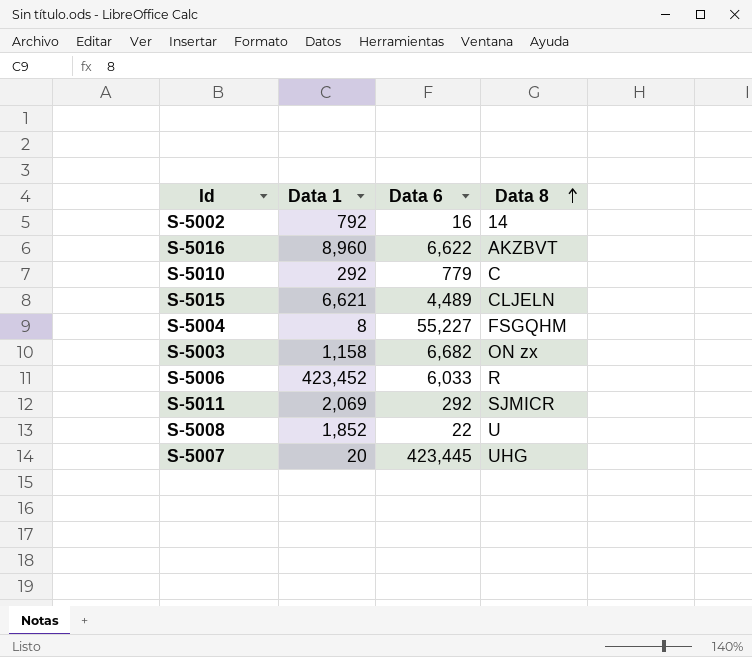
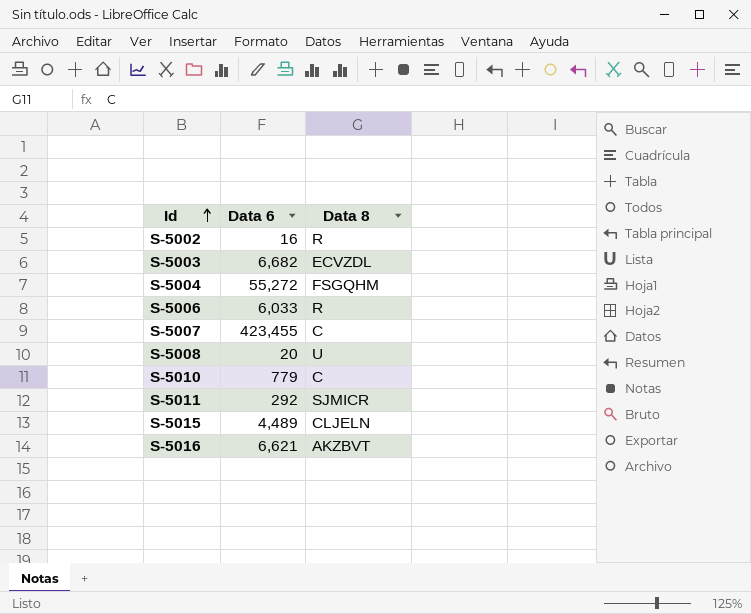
row order: Data 8 ascending -> Id ascending
column Data 1 | position: 2 -> none
S-5002 | Data 8: 14 -> R
S-5003 | Data 8: ON zx -> ECVZDL
S-5004 | Data 6: 55,227 -> 55,272
S-5007 | Data 6: 423,445 -> 423,455
S-5007 | Data 8: UHG -> C
S-5008 | Data 6: 22 -> 20
S-5016 | Data 6: 6,622 -> 6,621

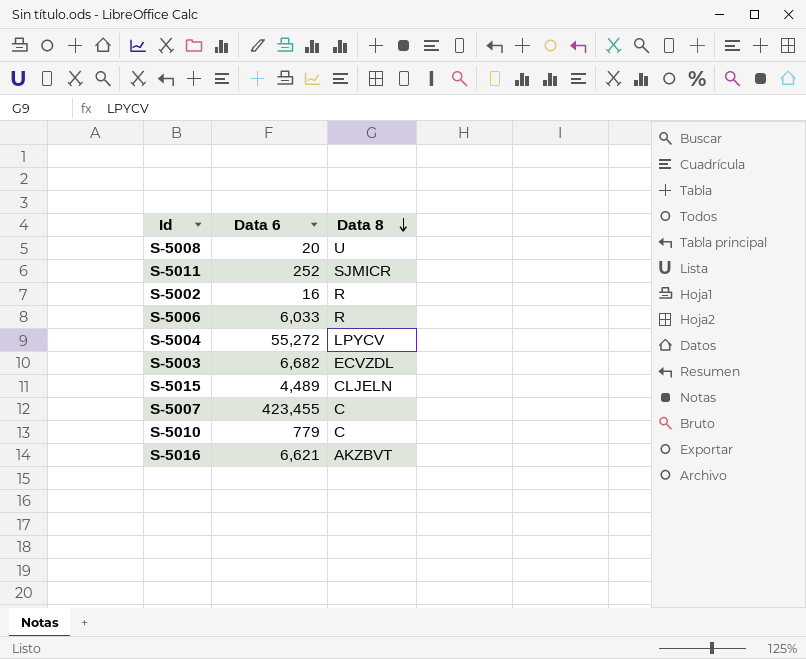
row order: Id ascending -> Data 8 descending
S-5011 | Data 6: 292 -> 252
S-5004 | Data 8: FSGQHM -> LPYCV

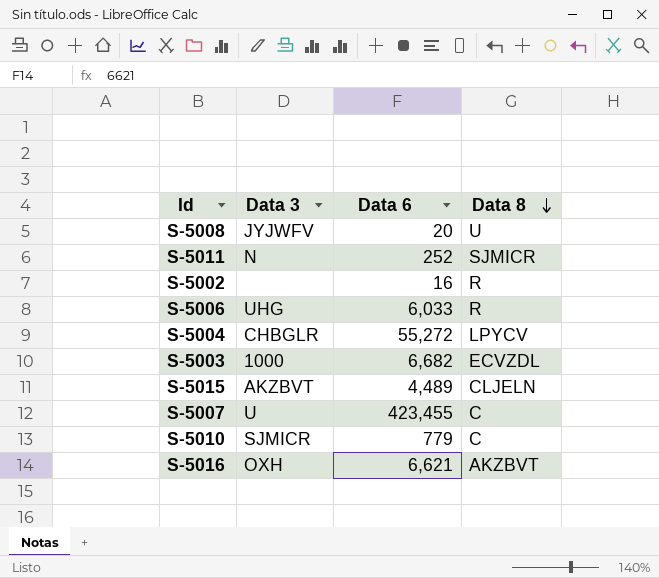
column Data 3 | position: none -> 2

